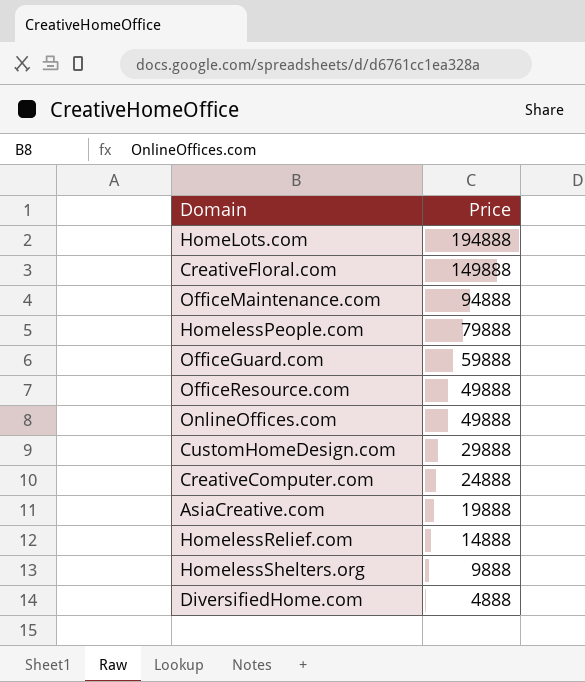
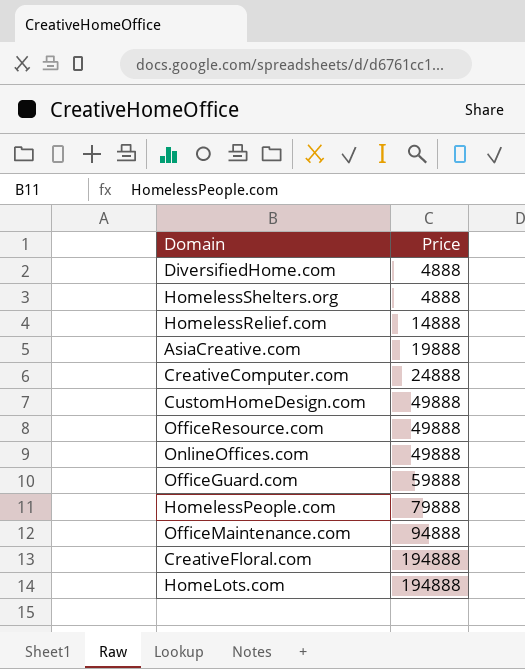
row order: Price descending -> Price ascending
HomelessShelters.org | Price: 9888 -> 4888
CustomHomeDesign.com | Price: 29888 -> 49888
CreativeFloral.com | Price: 149888 -> 194888

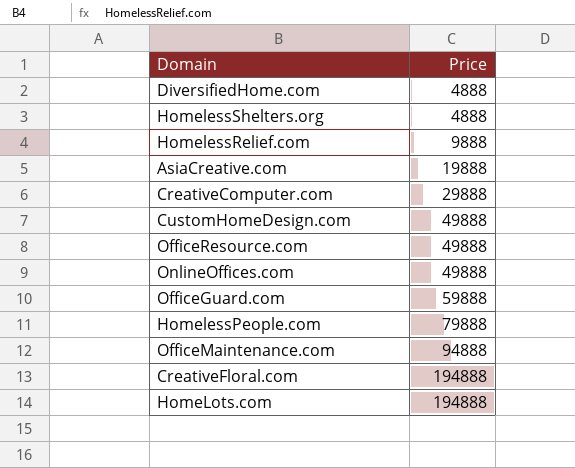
HomelessRelief.com | Price: 14888 -> 9888
CreativeComputer.com | Price: 24888 -> 29888

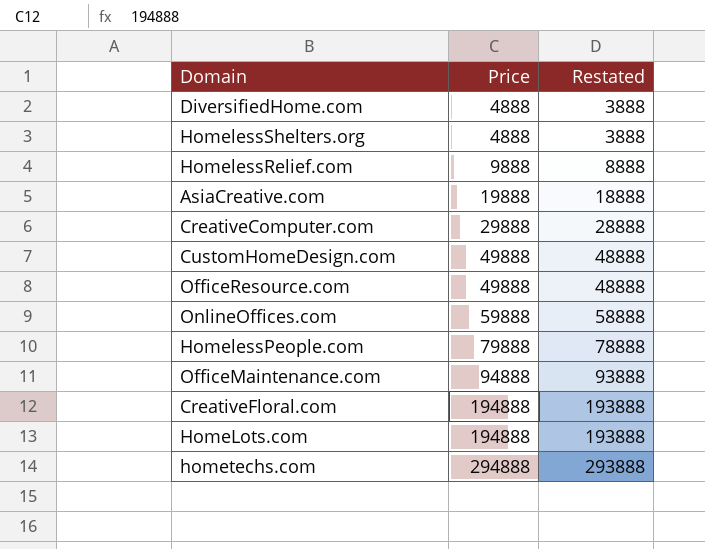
column Restated | formula: none -> [Price] - 1000
row OfficeGuard.com: 59888 -> none
OnlineOffices.com | Price: 49888 -> 59888
row hometechs.com: none -> 294888 | 293888

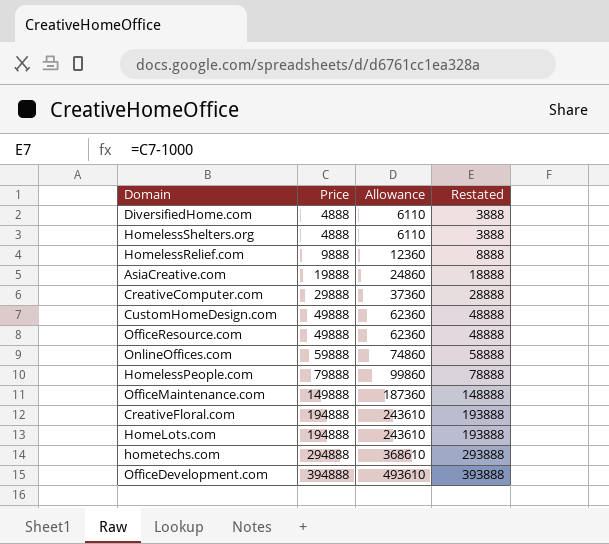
column Allowance | formula: none -> [Price] * 1.25
OfficeMaintenance.com | Price: 94888 -> 149888
OfficeMaintenance.com | Restated: 93888 -> 148888
row OfficeDevelopment.com: none -> 394888 | 493610 | 393888

